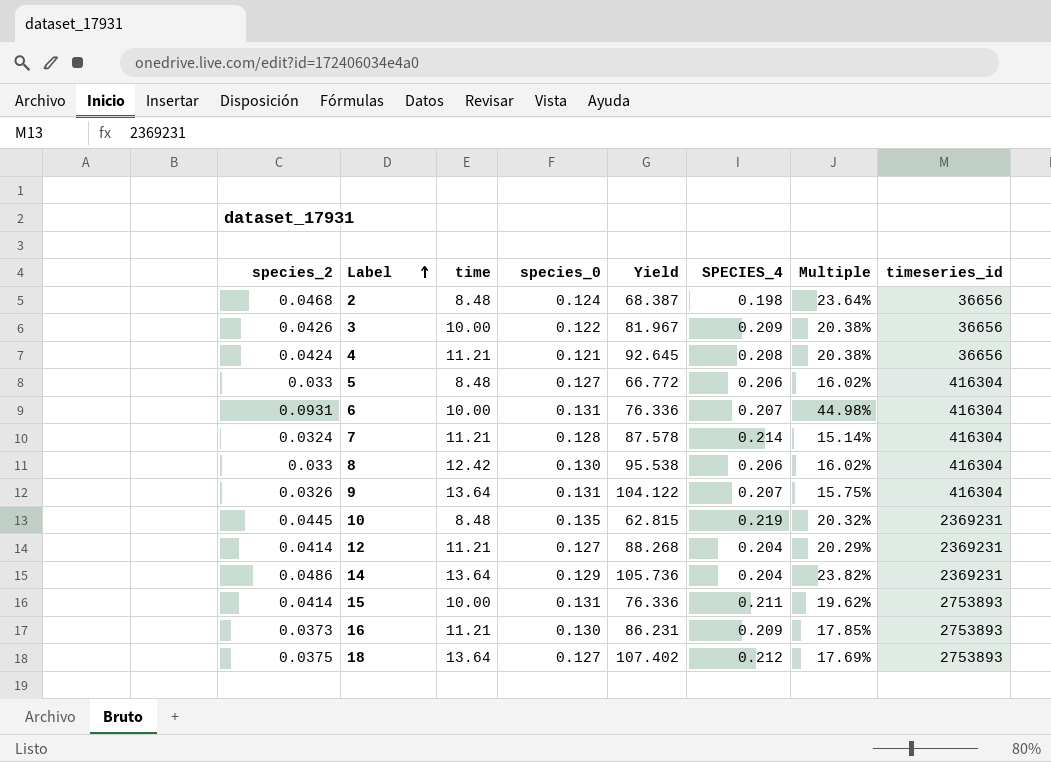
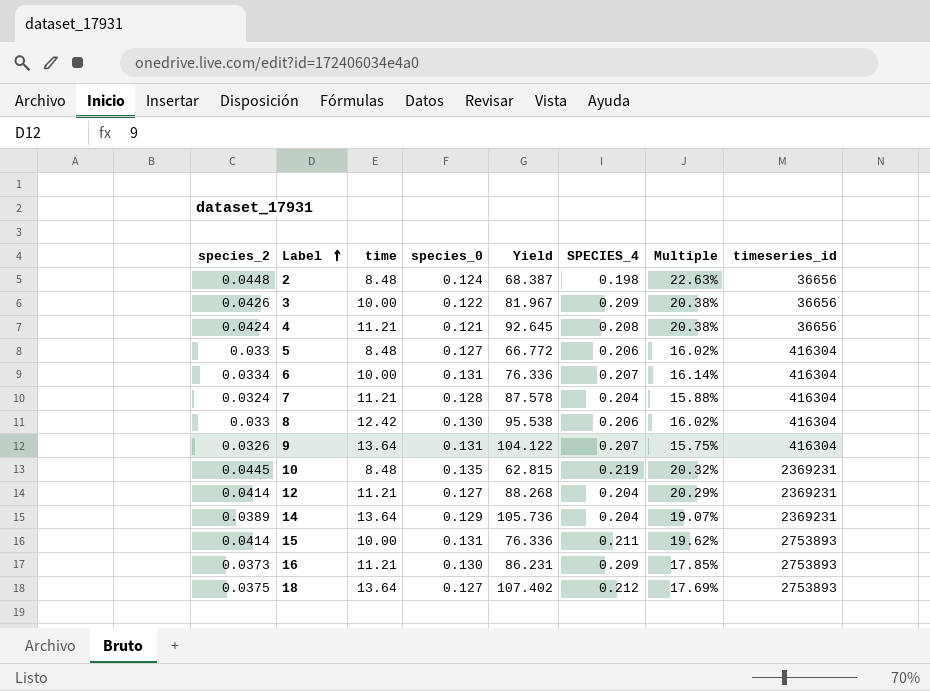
2 | species_2: 0.0468 -> 0.0448
2 | Multiple: 23.64% -> 22.63%
6 | species_2: 0.0931 -> 0.0334
6 | Multiple: 44.98% -> 16.14%
7 | SPECIES_4: 0.214 -> 0.204
7 | Multiple: 15.14% -> 15.88%
14 | species_2: 0.0486 -> 0.0389
14 | Multiple: 23.82% -> 19.07%

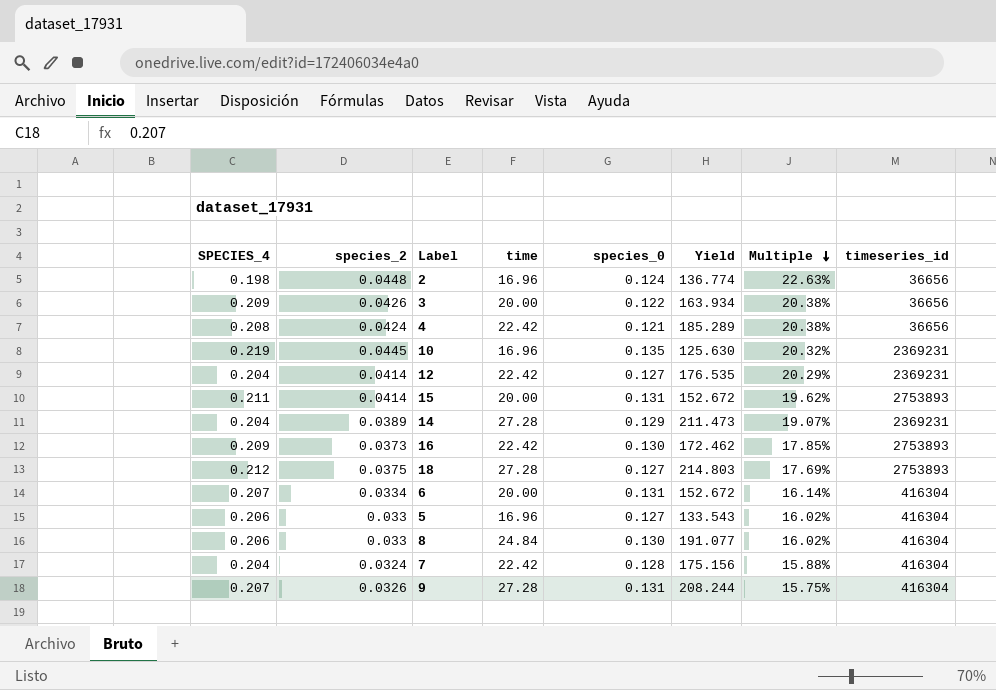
row order: Label ascending -> Multiple descending
column SPECIES_4 | position: 6 -> 1
2 | time: 8.48 -> 16.96
2 | Yield: 68.387 -> 136.774
3 | time: 10.00 -> 20.00
3 | Yield: 81.967 -> 163.934
4 | time: 11.21 -> 22.42
4 | Yield: 92.645 -> 185.289
10 | time: 8.48 -> 16.96
10 | Yield: 62.815 -> 125.630
12 | time: 11.21 -> 22.42
12 | Yield: 88.268 -> 176.535
15 | time: 10.00 -> 20.00
15 | Yield: 76.336 -> 152.672
14 | time: 13.64 -> 27.28
14 | Yield: 105.736 -> 211.473
16 | time: 11.21 -> 22.42
16 | Yield: 86.231 -> 172.462
18 | time: 13.64 -> 27.28
18 | Yield: 107.402 -> 214.803
6 | time: 10.00 -> 20.00
6 | Yield: 76.336 -> 152.672
5 | time: 8.48 -> 16.96
5 | Yield: 66.772 -> 133.543
8 | time: 12.42 -> 24.84
8 | Yield: 95.538 -> 191.077
7 | time: 11.21 -> 22.42
7 | Yield: 87.578 -> 175.156
9 | time: 13.64 -> 27.28
9 | Yield: 104.122 -> 208.244

